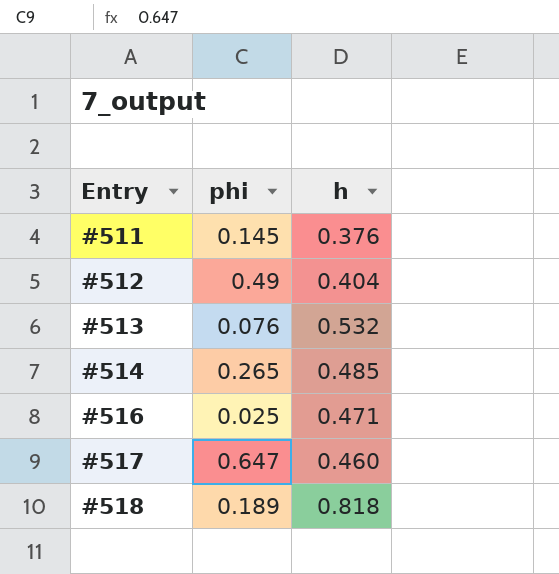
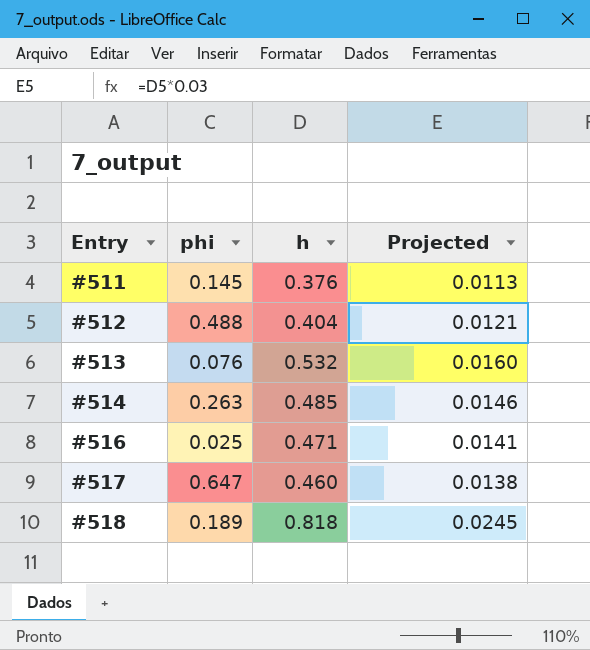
column Projected | formula: none -> [h] * 0.03
#512 | phi: 0.49 -> 0.488
#514 | phi: 0.265 -> 0.263

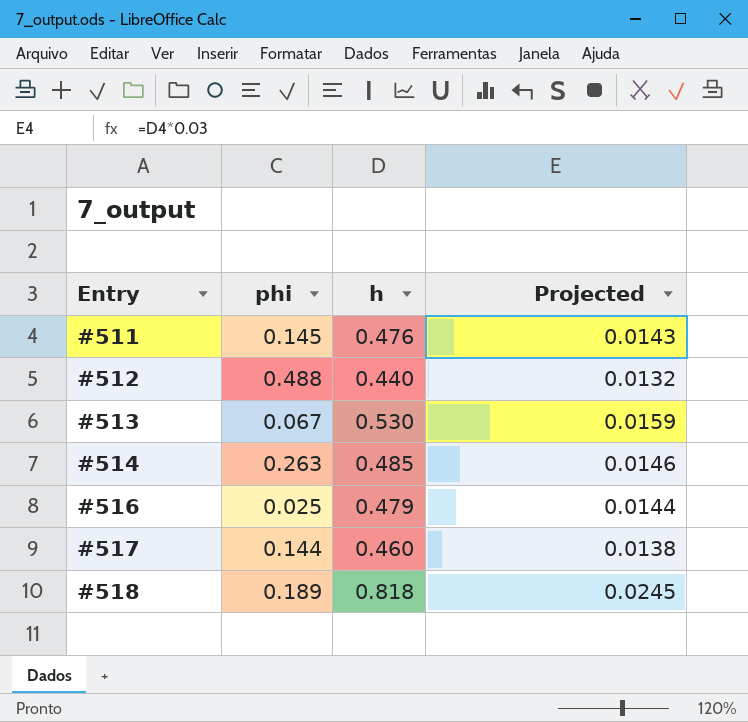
#511 | h: 0.376 -> 0.476
#511 | Projected: 0.0113 -> 0.0143
#512 | h: 0.404 -> 0.440
#512 | Projected: 0.0121 -> 0.0132
#513 | phi: 0.076 -> 0.067
#513 | h: 0.532 -> 0.530
#513 | Projected: 0.0160 -> 0.0159
#516 | h: 0.471 -> 0.479
#516 | Projected: 0.0141 -> 0.0144
#517 | phi: 0.647 -> 0.144

